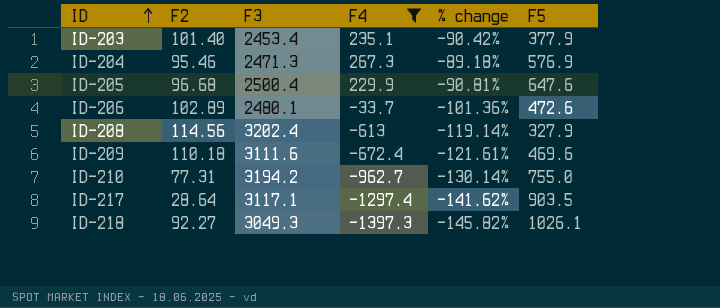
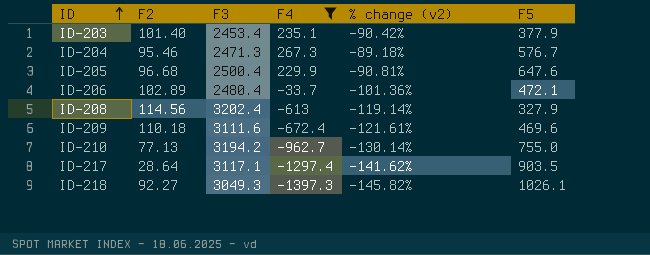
column name: % change -> % change (v2)
ID-204 | F5: 576.9 -> 576.7
ID-206 | F3: 2480.1 -> 2480.4
ID-206 | F5: 472.6 -> 472.1
ID-210 | F2: 77.31 -> 77.13

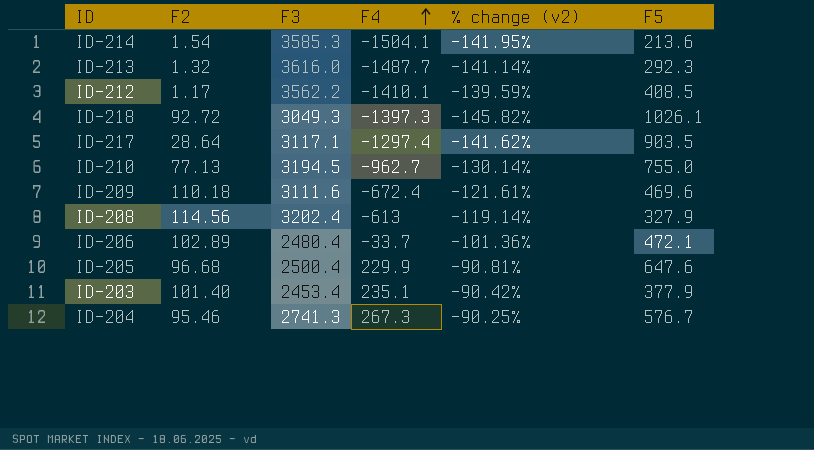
filter: F4 >= -1397.3 -> none
row order: ID ascending -> F4 ascending
ID-218 | F2: 92.27 -> 92.72
ID-210 | F3: 3194.2 -> 3194.5
ID-204 | F3: 2471.3 -> 2741.3
ID-204 | % change (v2): -89.18% -> -90.25%

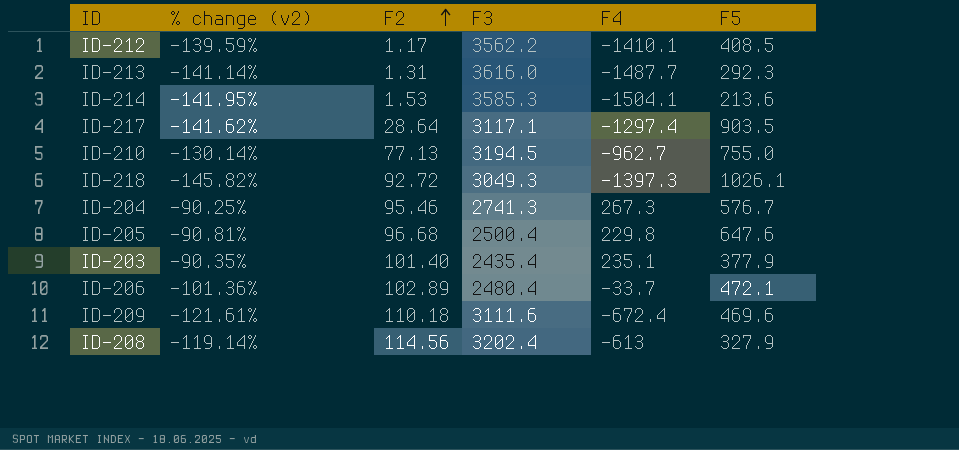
row order: F4 ascending -> F2 ascending
column % change (v2) | position: 5 -> 2
ID-213 | F2: 1.32 -> 1.31
ID-214 | F2: 1.54 -> 1.53
ID-205 | F4: 229.9 -> 229.8
ID-203 | % change (v2): -90.42% -> -90.35%
ID-203 | F3: 2453.4 -> 2435.4

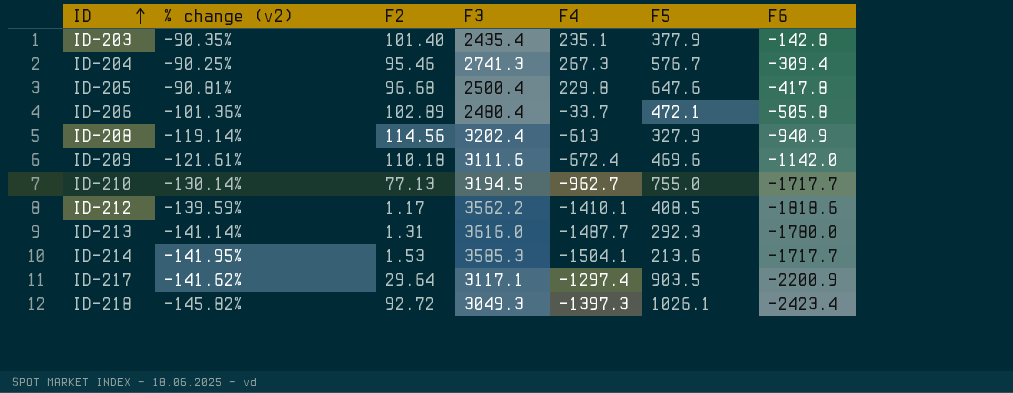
row order: F2 ascending -> ID ascending
column F6 | formula: none -> [F4] - [F5]
ID-217 | F2: 28.64 -> 29.64

